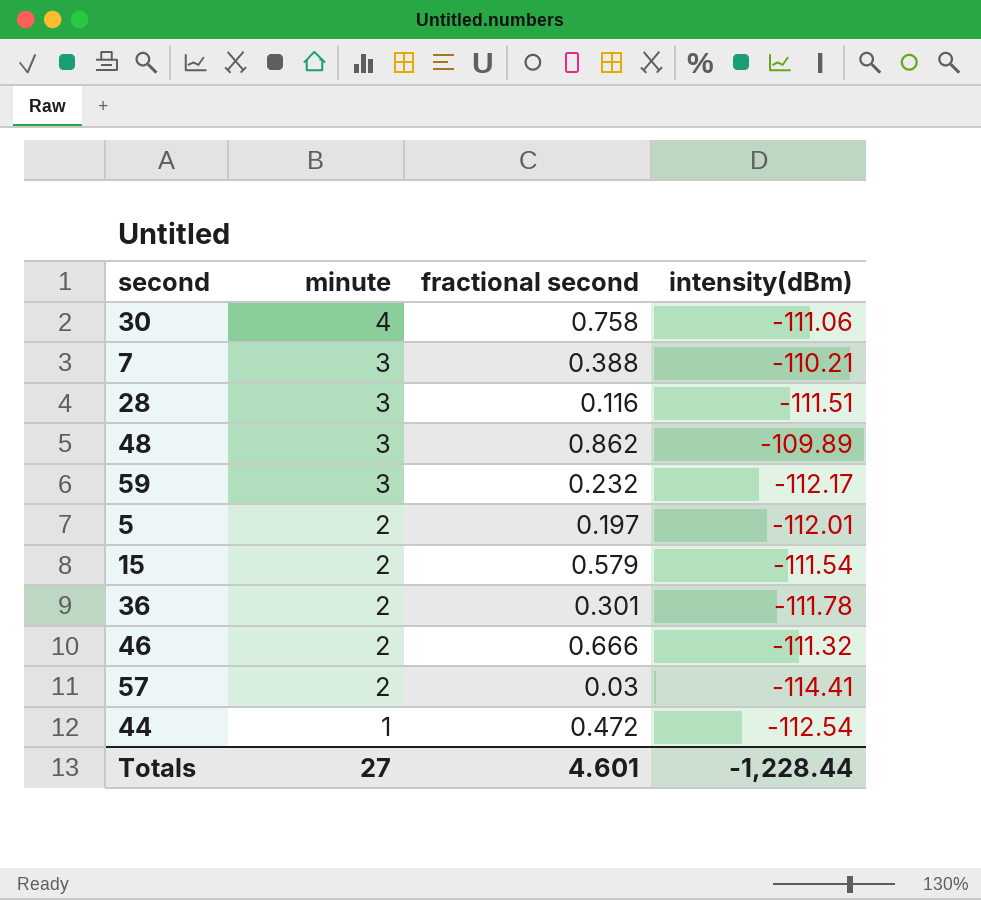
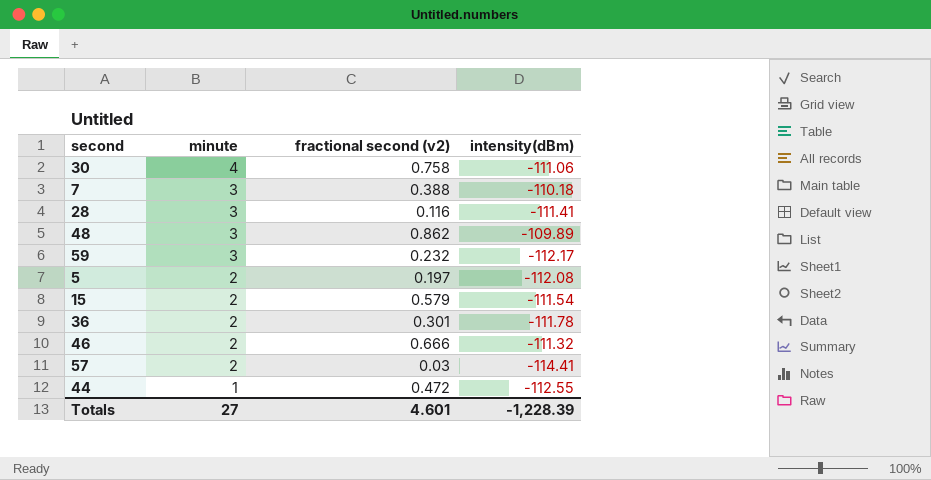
column name: fractional second -> fractional second (v2)
7 | intensity(dBm): -110.21 -> -110.18
28 | intensity(dBm): -111.51 -> -111.41
5 | intensity(dBm): -112.01 -> -112.08
44 | intensity(dBm): -112.54 -> -112.55
Totals | intensity(dBm): -1,228.44 -> -1,228.39

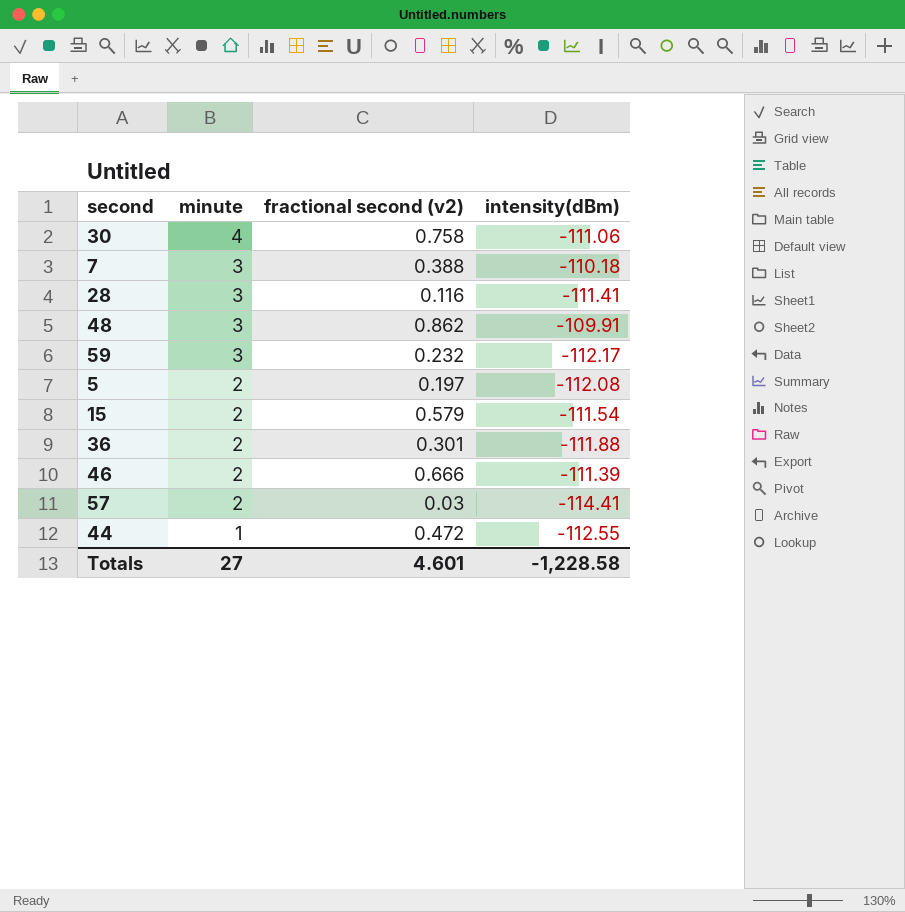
48 | intensity(dBm): -109.89 -> -109.91
36 | intensity(dBm): -111.78 -> -111.88
46 | intensity(dBm): -111.32 -> -111.39
Totals | intensity(dBm): -1,228.39 -> -1,228.58

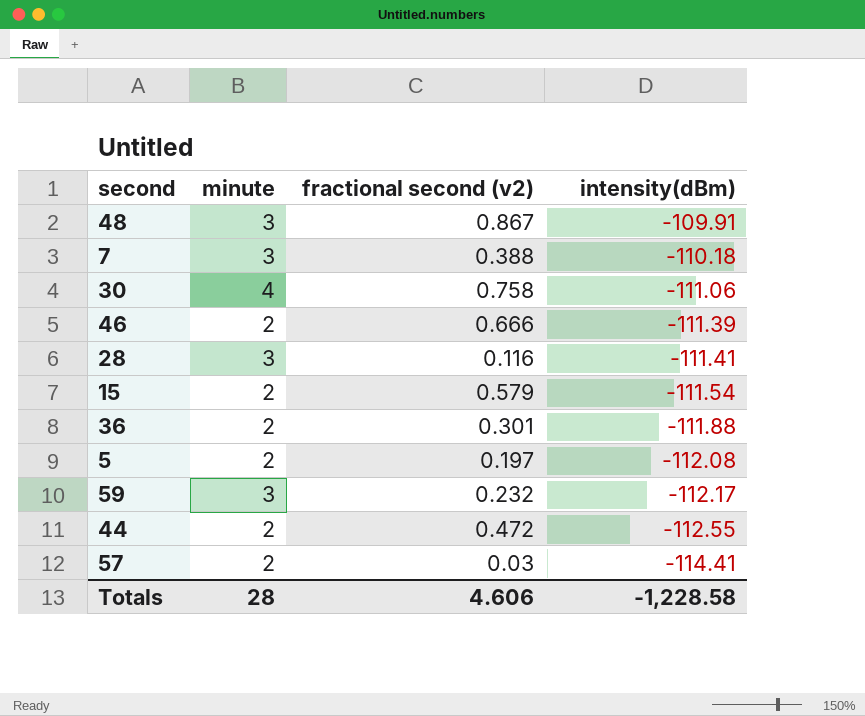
row order: minute descending -> intensity(dBm) descending
48 | fractional second (v2): 0.862 -> 0.867
44 | minute: 1 -> 2
Totals | minute: 27 -> 28
Totals | fractional second (v2): 4.601 -> 4.606

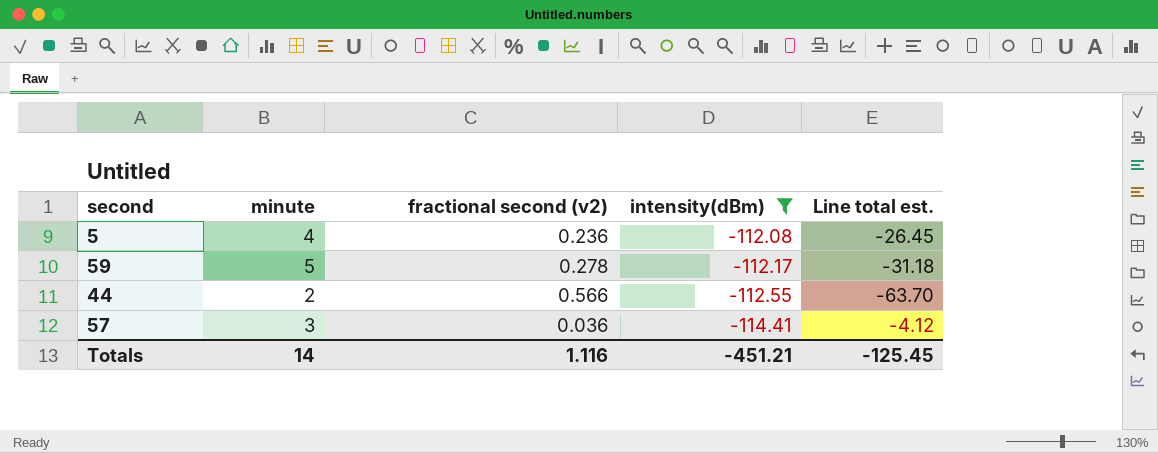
filter: none -> intensity(dBm) <= -112.08
column Line total est. | formula: none -> [fractional second (v2)] * [intensity(dBm)]
5 | minute: 2 -> 4
5 | fractional second (v2): 0.197 -> 0.236
59 | minute: 3 -> 5
59 | fractional second (v2): 0.232 -> 0.278
44 | fractional second (v2): 0.472 -> 0.566
57 | minute: 2 -> 3
57 | fractional second (v2): 0.03 -> 0.036
Totals | minute: 28 -> 14
Totals | fractional second (v2): 4.606 -> 1.116
Totals | intensity(dBm): -1,228.58 -> -451.21

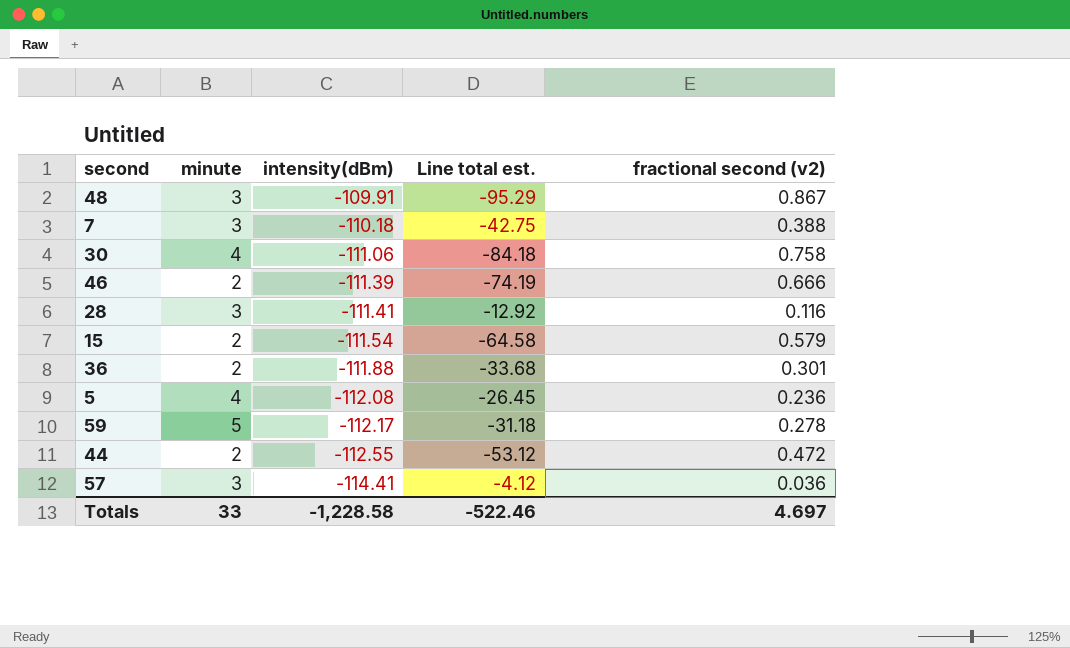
filter: intensity(dBm) <= -112.08 -> none
column fractional second (v2) | position: 3 -> 5
44 | Line total est.: -63.70 -> -53.12
44 | fractional second (v2): 0.566 -> 0.472
Totals | minute: 14 -> 33
Totals | intensity(dBm): -451.21 -> -1,228.58
Totals | Line total est.: -125.45 -> -522.46
Totals | fractional second (v2): 1.116 -> 4.697

